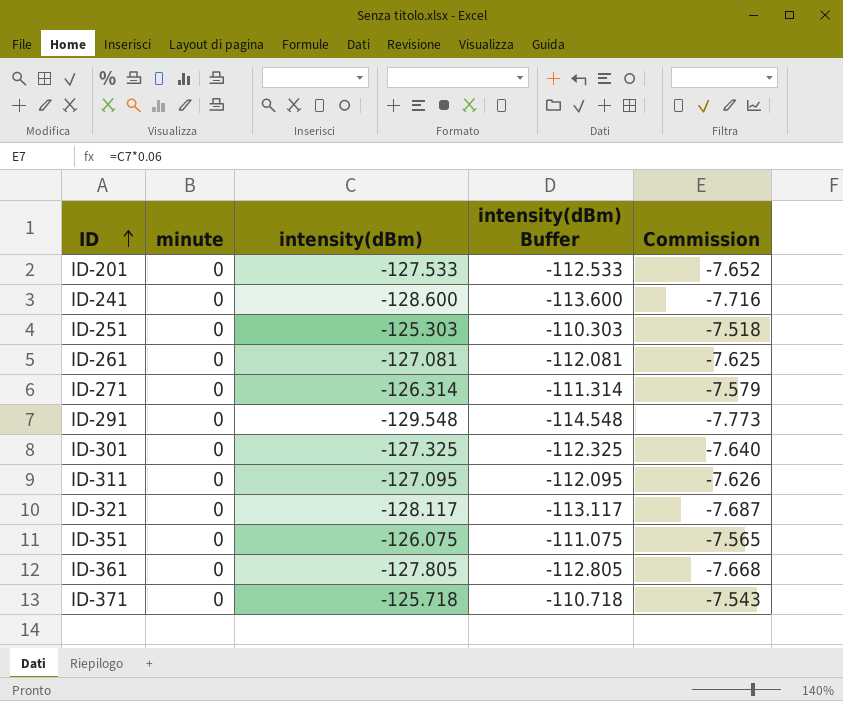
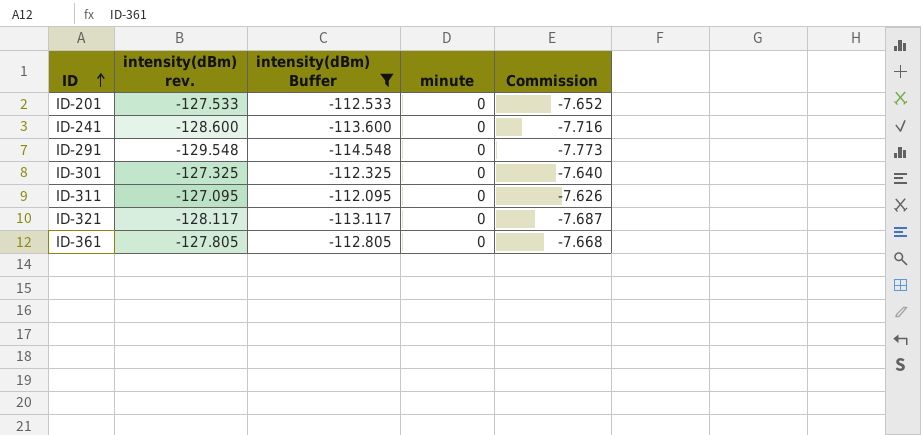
filter: none -> intensity(dBm) Buffer <= -112.095
column name: intensity(dBm) -> intensity(dBm) rev.
column minute | position: 2 -> 4

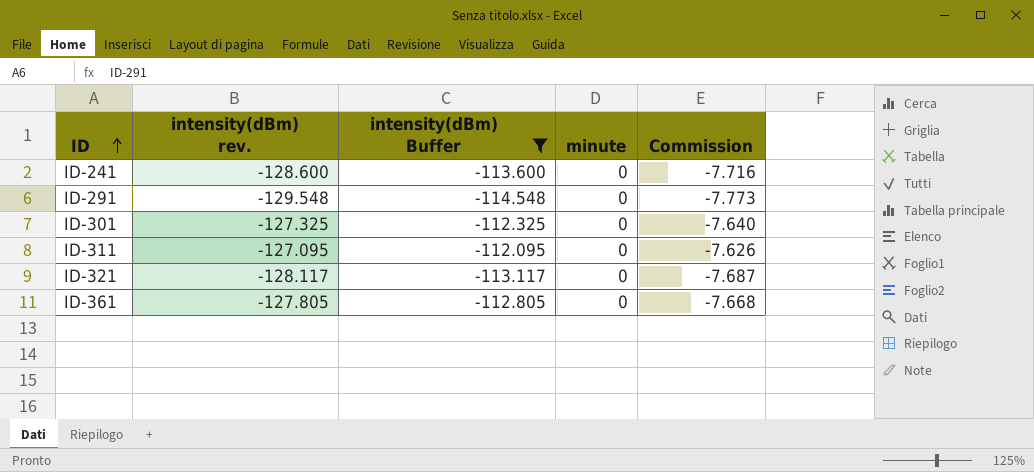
row ID-201: -127.533 | -112.533 | 0 | -7.652 -> none

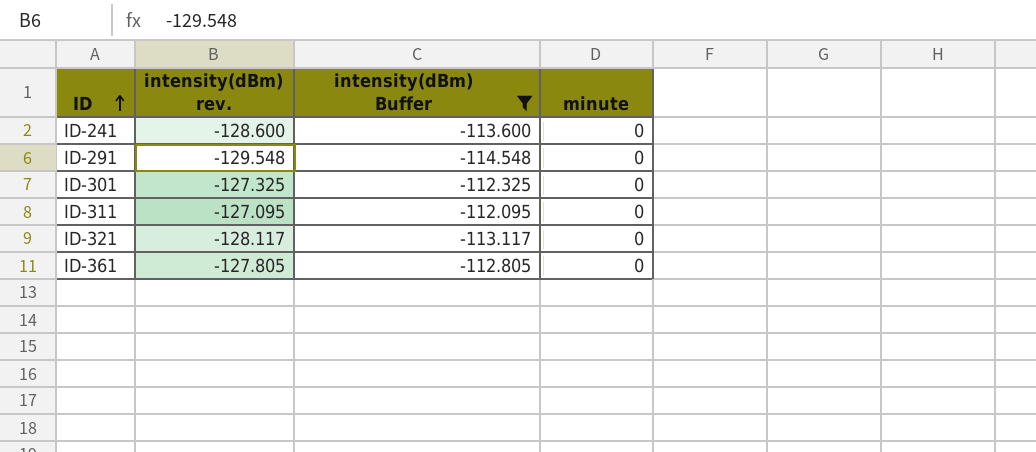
column Commission | formula: [intensity(dBm) rev.] * 0.06 -> none

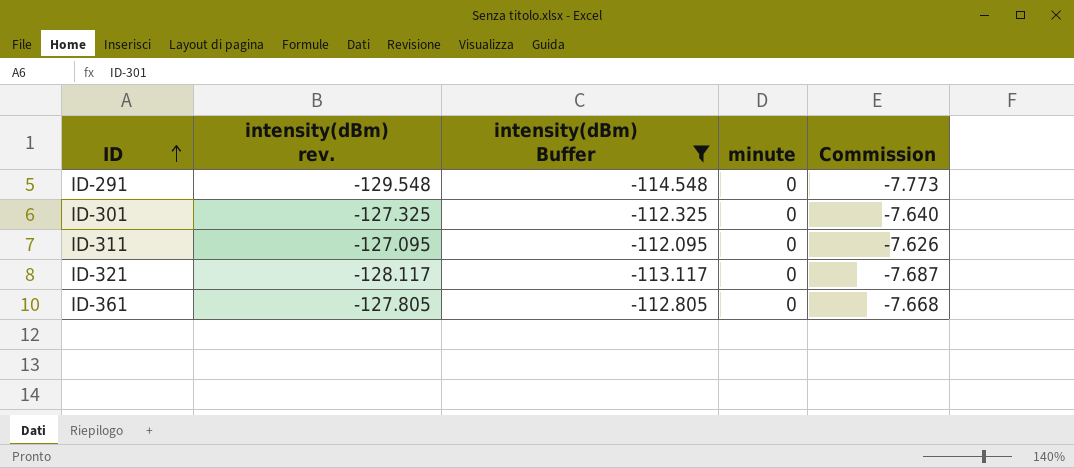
column Commission | formula: none -> [intensity(dBm) rev.] * 0.06
row ID-241: -128.600 | -113.600 | 0 -> none

